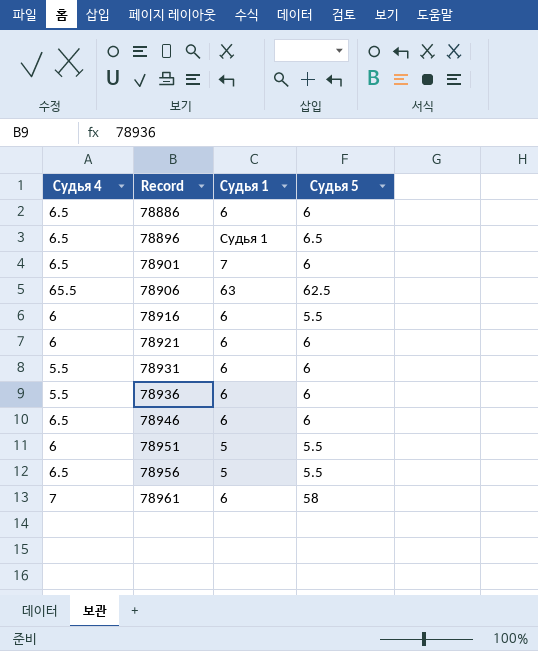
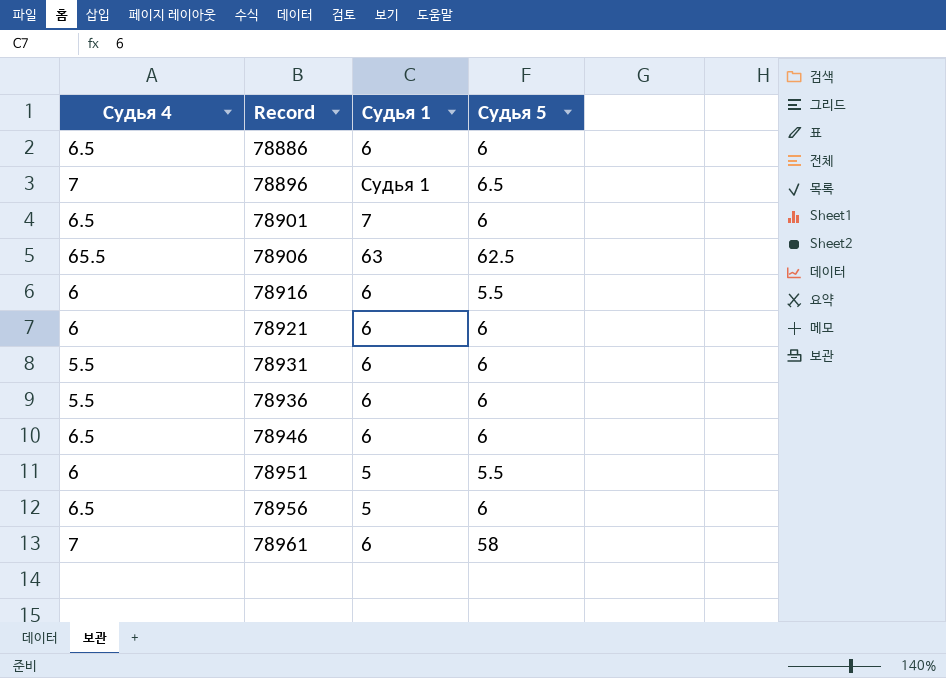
78896 | Судья 4: 6.5 -> 7
78956 | Судья 5: 5.5 -> 6

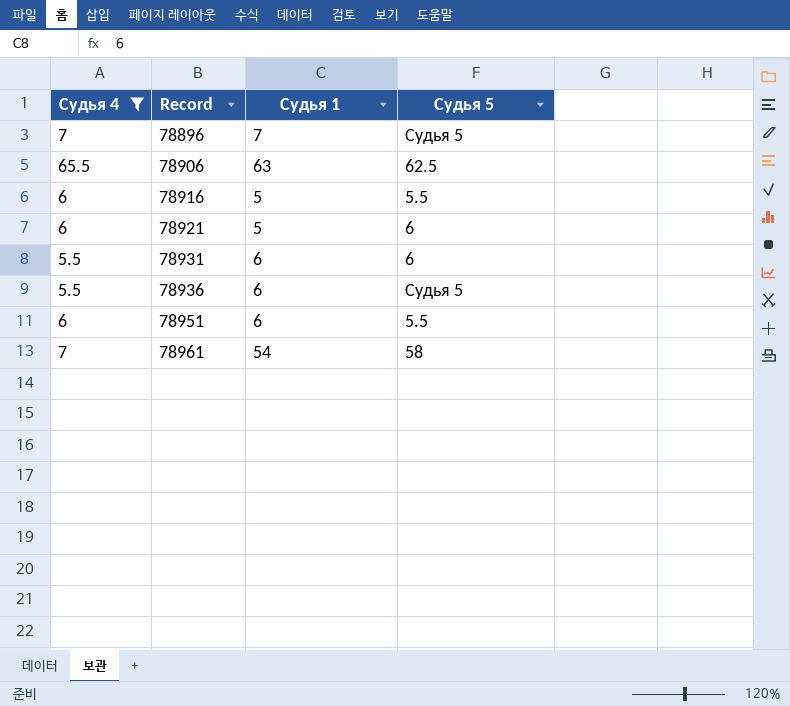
filter: none -> Судья 4 != 6.5
78896 | Судья 1: Судья 1 -> 7
78896 | Судья 5: 6.5 -> Судья 5
78916 | Судья 1: 6 -> 5
78921 | Судья 1: 6 -> 5
78936 | Судья 5: 6 -> Судья 5
78951 | Судья 1: 5 -> 6
78961 | Судья 1: 6 -> 54

